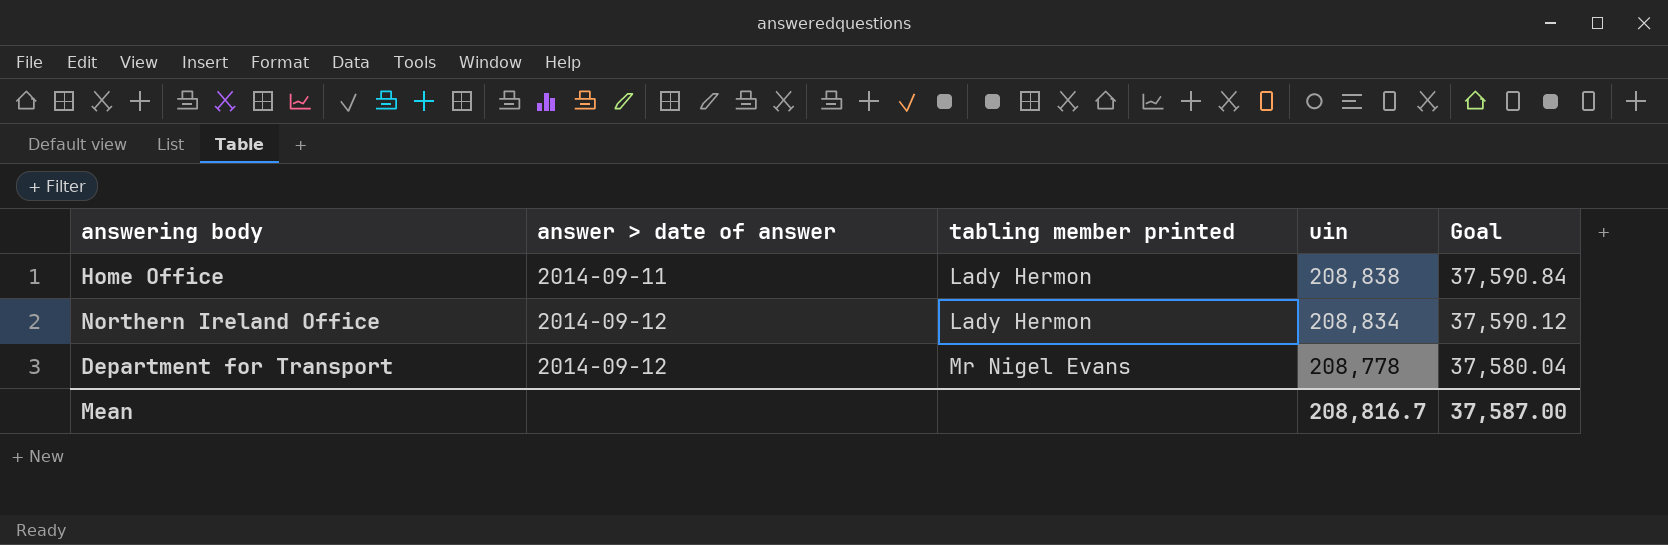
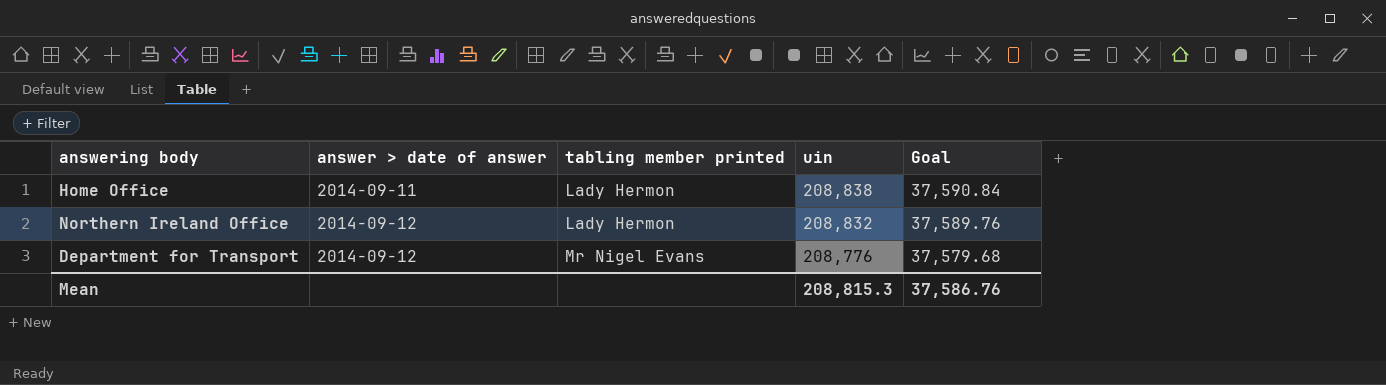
Northern Ireland Office | uin: 208,834 -> 208,832
Northern Ireland Office | Goal: 37,590.12 -> 37,589.76
Department for Transport | uin: 208,778 -> 208,776
Department for Transport | Goal: 37,580.04 -> 37,579.68
Mean | uin: 208,816.7 -> 208,815.3
Mean | Goal: 37,587.00 -> 37,586.76

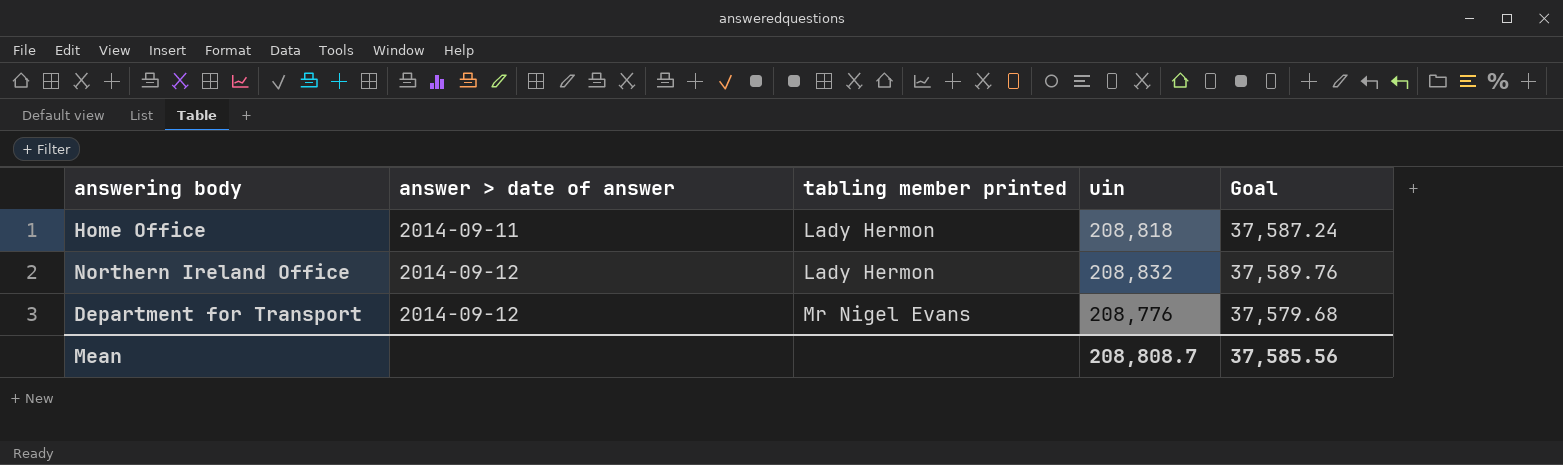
Home Office | uin: 208,838 -> 208,818
Home Office | Goal: 37,590.84 -> 37,587.24
Mean | uin: 208,815.3 -> 208,808.7
Mean | Goal: 37,586.76 -> 37,585.56

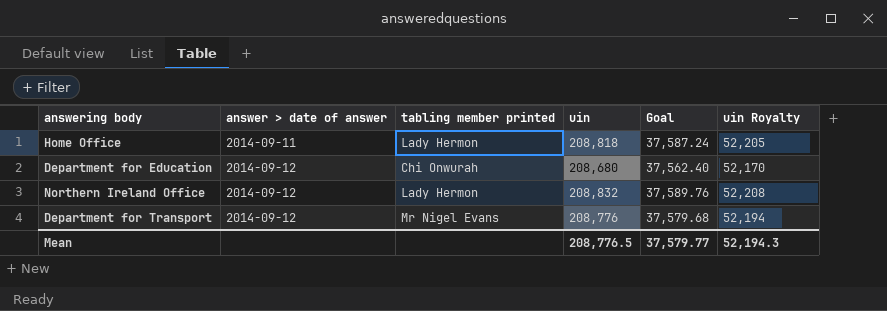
column uin Royalty | formula: none -> [uin] * 0.25
row Department for Education: none -> 2014-09-12 | Chi Onwurah | 208,680 | 37,562.40 | 52,170
Mean | uin: 208,808.7 -> 208,776.5
Mean | Goal: 37,585.56 -> 37,579.77

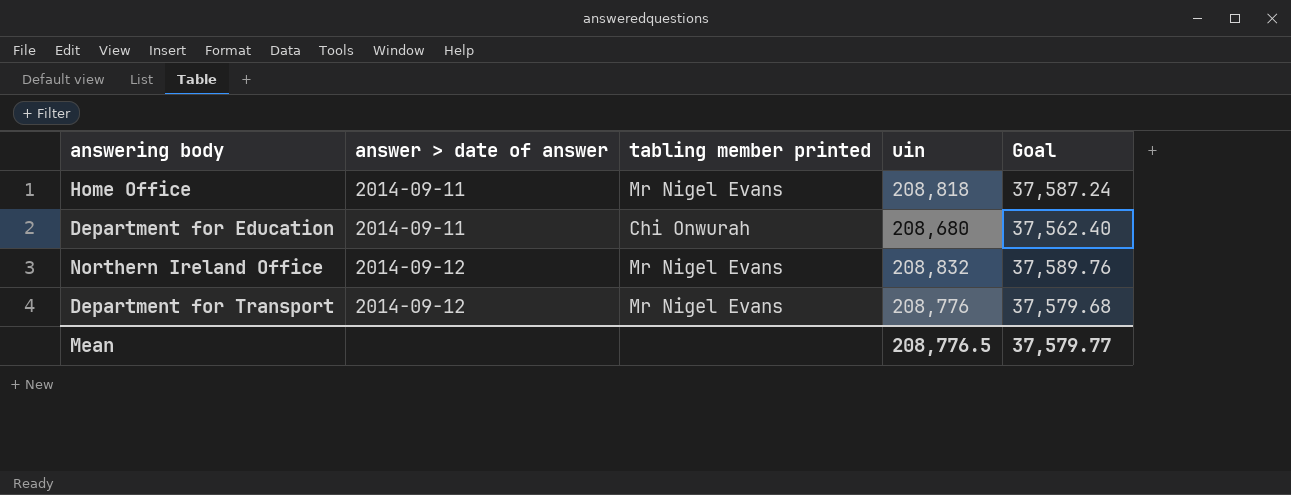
column uin Royalty | formula: [uin] * 0.25 -> none
Home Office | tabling member printed: Lady Hermon -> Mr Nigel Evans
Department for Education | answer > date of answer: 2014-09-12 -> 2014-09-11
Northern Ireland Office | tabling member printed: Lady Hermon -> Mr Nigel Evans

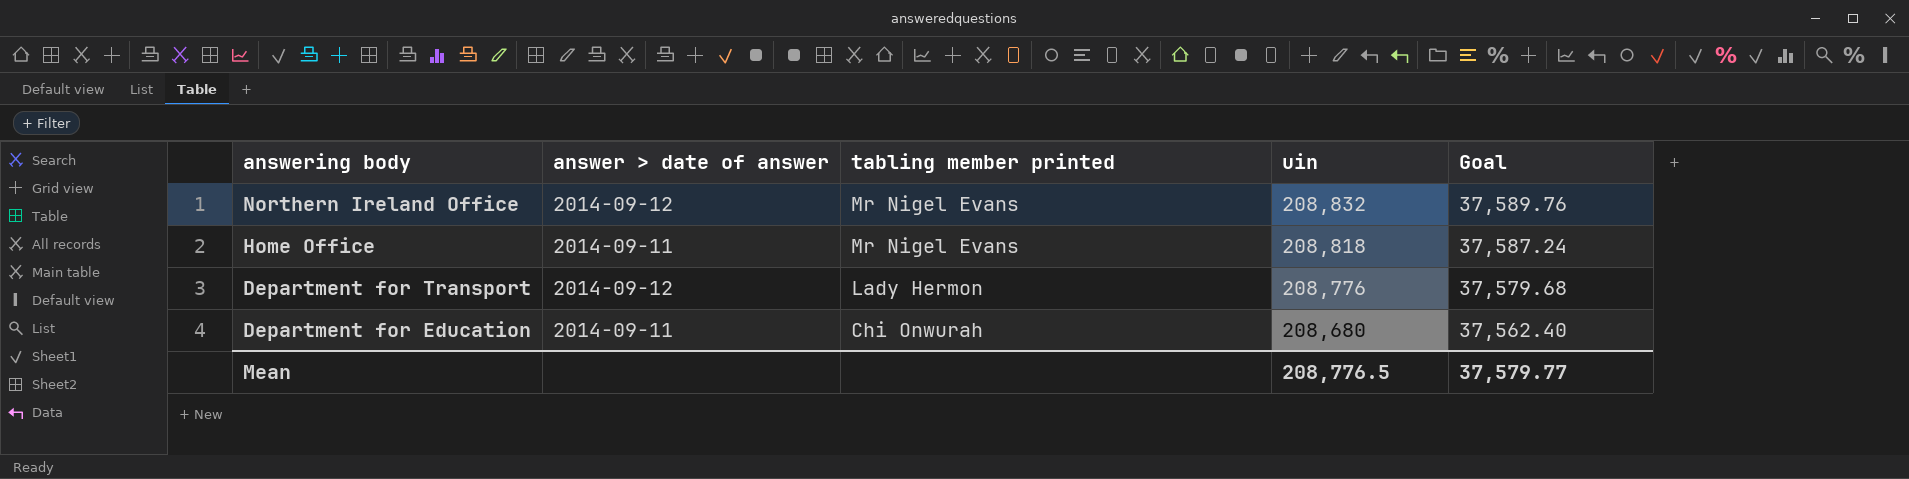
row order: answer > date of answer ascending -> answering body descending
Department for Transport | tabling member printed: Mr Nigel Evans -> Lady Hermon

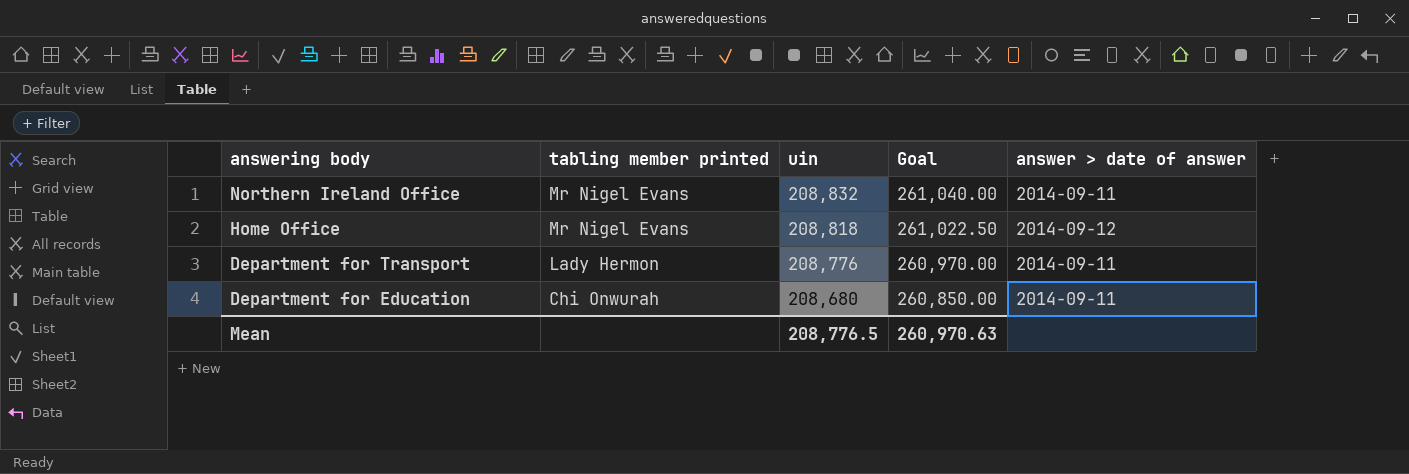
column Goal | formula: [uin] * 0.18 -> [uin] * 1.25
column answer > date of answer | position: 2 -> 5
Northern Ireland Office | answer > date of answer: 2014-09-12 -> 2014-09-11
Home Office | answer > date of answer: 2014-09-11 -> 2014-09-12
Department for Transport | answer > date of answer: 2014-09-12 -> 2014-09-11
Mean | Goal: 37,579.77 -> 260,970.63

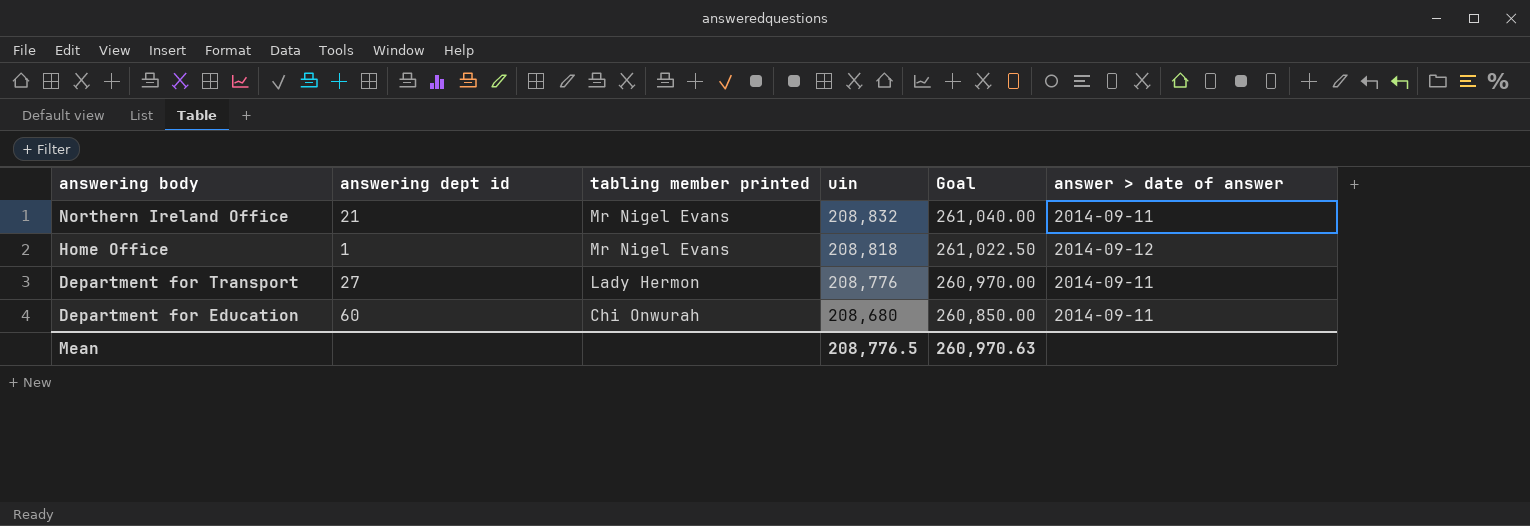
column answering dept id | position: none -> 2

